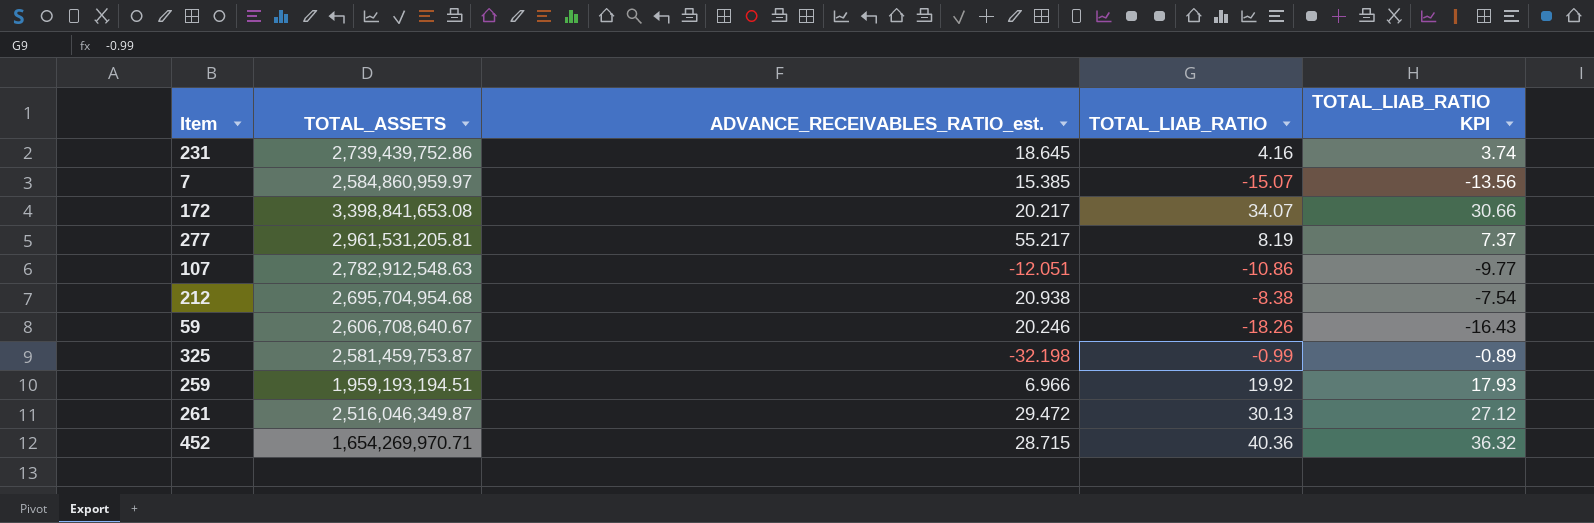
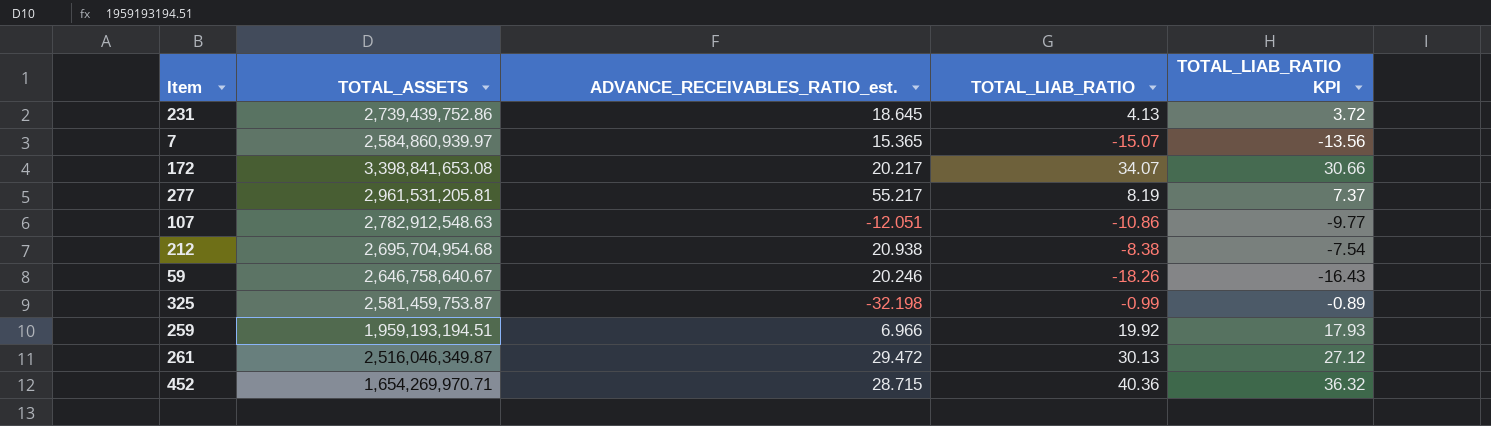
231 | TOTAL_LIAB_RATIO: 4.16 -> 4.13
231 | TOTAL_LIAB_RATIO KPI: 3.74 -> 3.72
7 | TOTAL_ASSETS: 2,584,860,959.97 -> 2,584,860,939.97
7 | ADVANCE_RECEIVABLES_RATIO_est.: 15.385 -> 15.365
59 | TOTAL_ASSETS: 2,606,708,640.67 -> 2,646,758,640.67

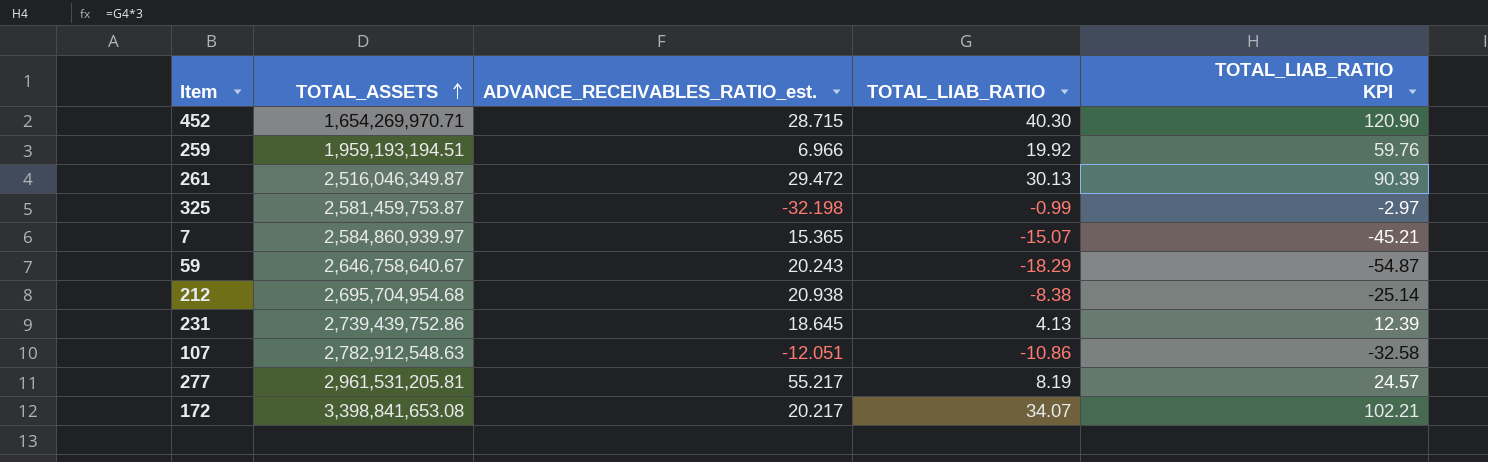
row order: none -> TOTAL_ASSETS ascending
column TOTAL_LIAB_RATIO KPI | formula: [TOTAL_LIAB_RATIO] * 0.9 -> [TOTAL_LIAB_RATIO] * 3
452 | TOTAL_LIAB_RATIO: 40.36 -> 40.30
59 | ADVANCE_RECEIVABLES_RATIO_est.: 20.246 -> 20.243
59 | TOTAL_LIAB_RATIO: -18.26 -> -18.29

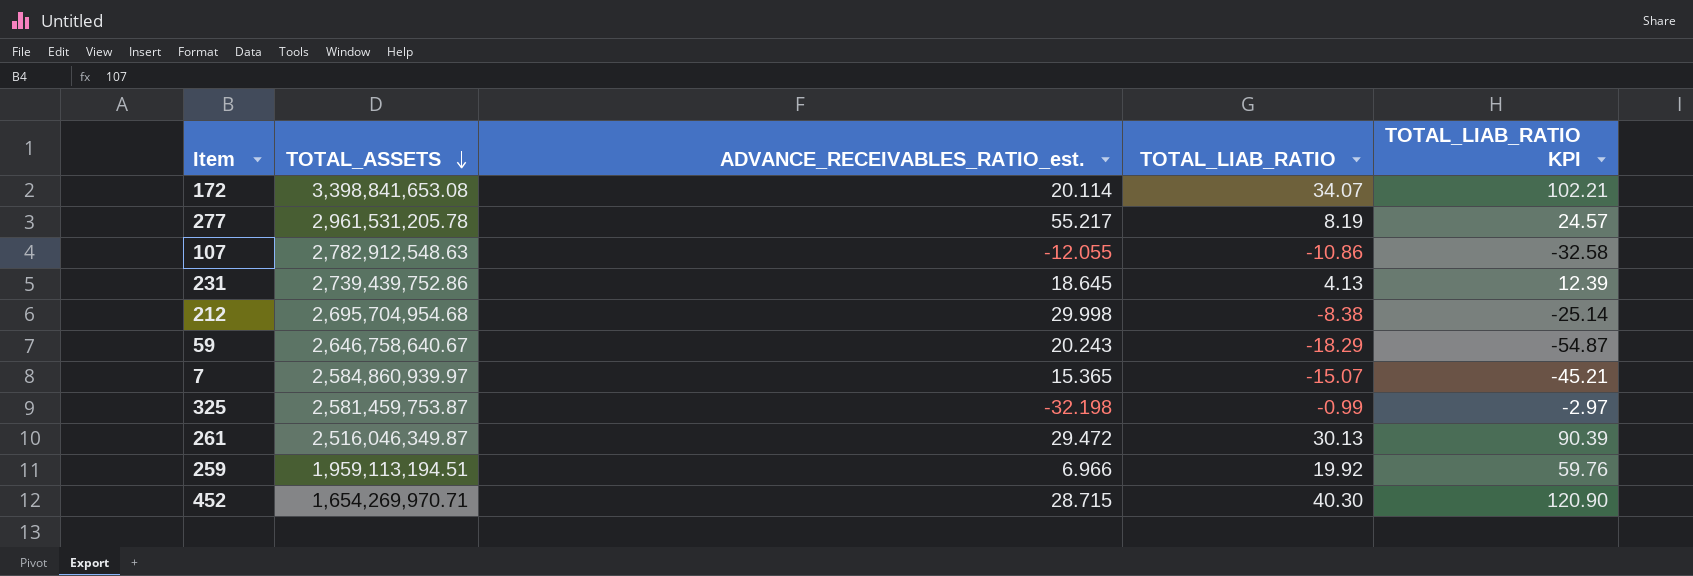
row order: TOTAL_ASSETS ascending -> TOTAL_ASSETS descending
172 | ADVANCE_RECEIVABLES_RATIO_est.: 20.217 -> 20.114
277 | TOTAL_ASSETS: 2,961,531,205.81 -> 2,961,531,205.78
107 | ADVANCE_RECEIVABLES_RATIO_est.: -12.051 -> -12.055
212 | ADVANCE_RECEIVABLES_RATIO_est.: 20.938 -> 29.998
259 | TOTAL_ASSETS: 1,959,193,194.51 -> 1,959,113,194.51

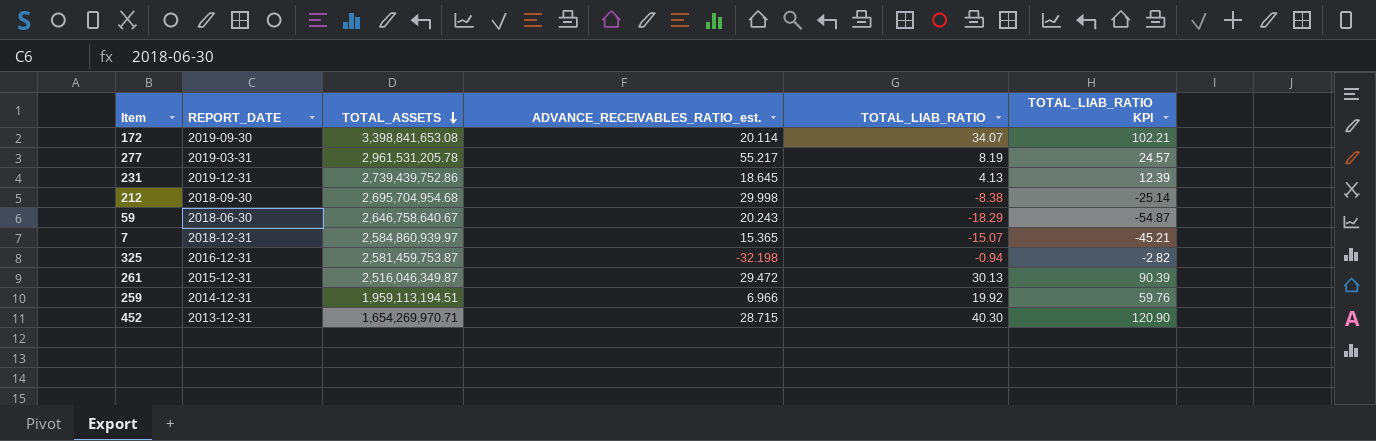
column REPORT_DATE | position: none -> 2
row 107: 2,782,912,548.63 | -12.055 | -10.86 | -32.58 -> none
325 | TOTAL_LIAB_RATIO: -0.99 -> -0.94
325 | TOTAL_LIAB_RATIO KPI: -2.97 -> -2.82

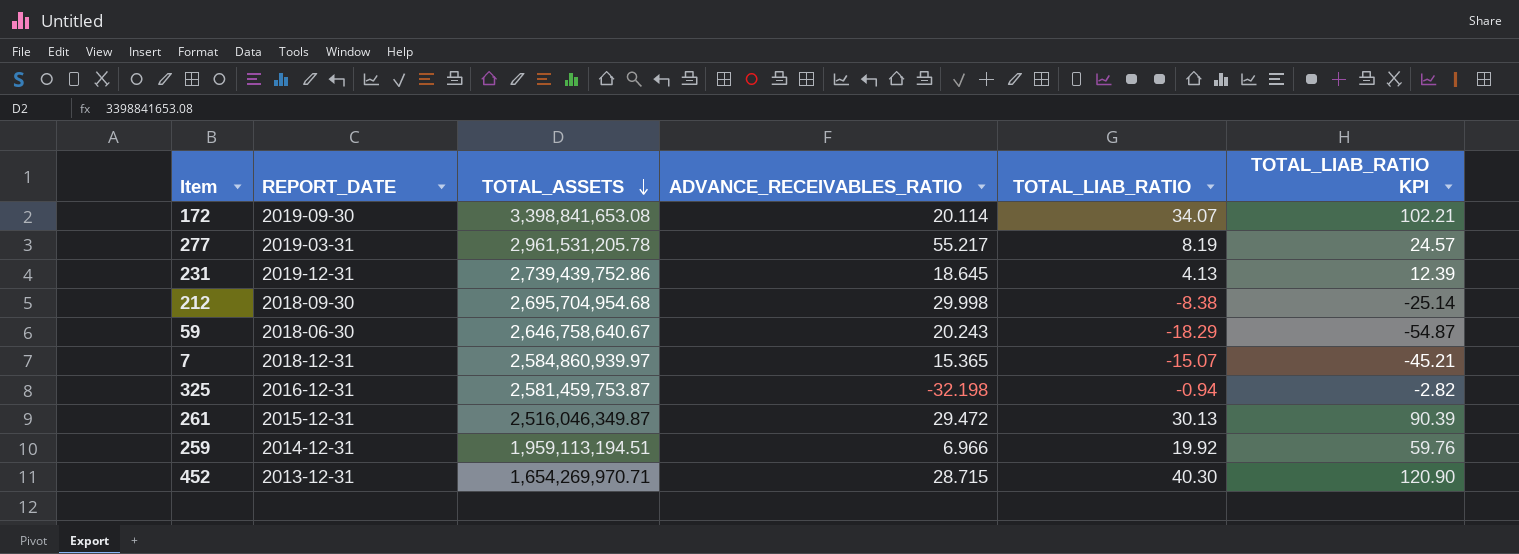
column name: ADVANCE_RECEIVABLES_RATIO_est. -> ADVANCE_RECEIVABLES_RATIO

